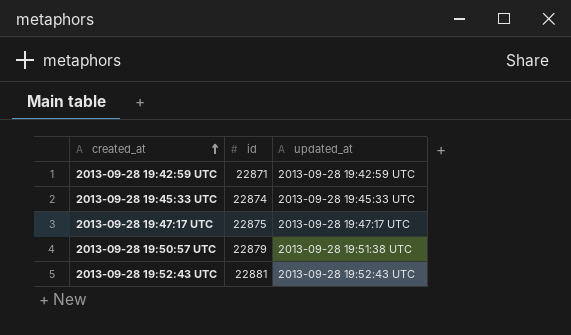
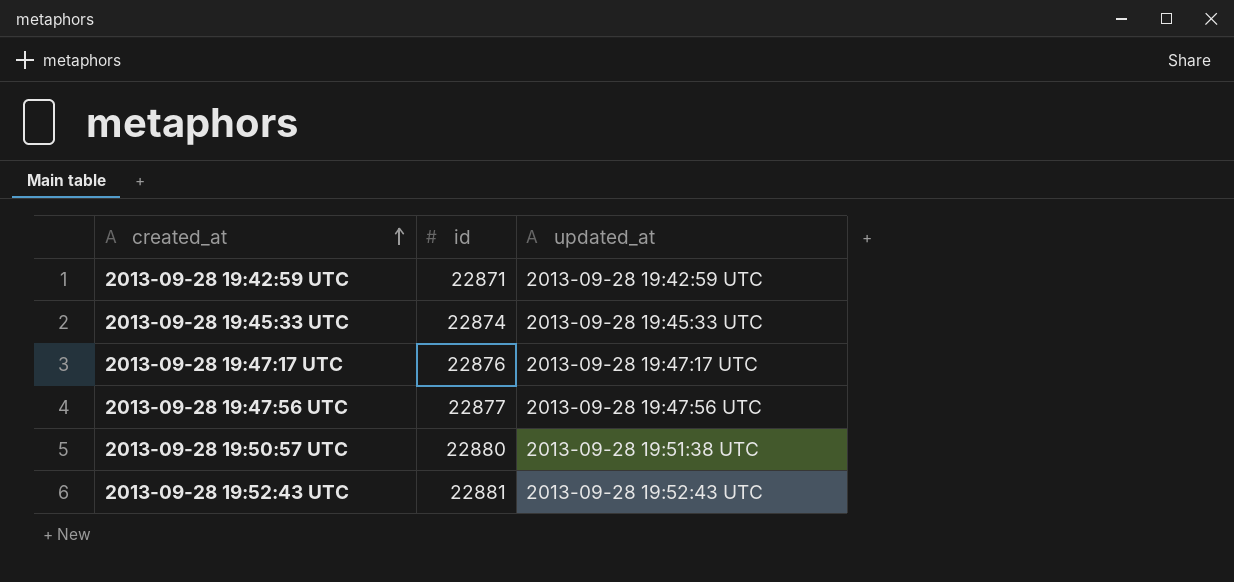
2013-09-28 19:47:17 UTC | id: 22875 -> 22876
row 2013-09-28 19:47:56 UTC: none -> 22877 | 2013-09-28 19:47:56 UTC
2013-09-28 19:50:57 UTC | id: 22879 -> 22880

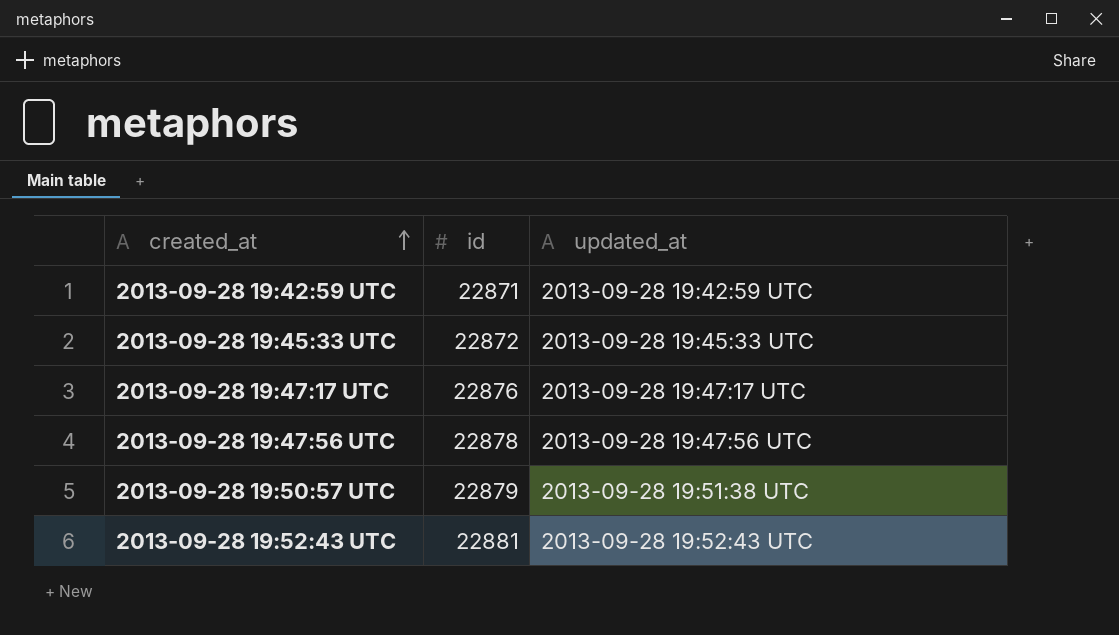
2013-09-28 19:45:33 UTC | id: 22874 -> 22872
2013-09-28 19:47:56 UTC | id: 22877 -> 22878
2013-09-28 19:50:57 UTC | id: 22880 -> 22879

